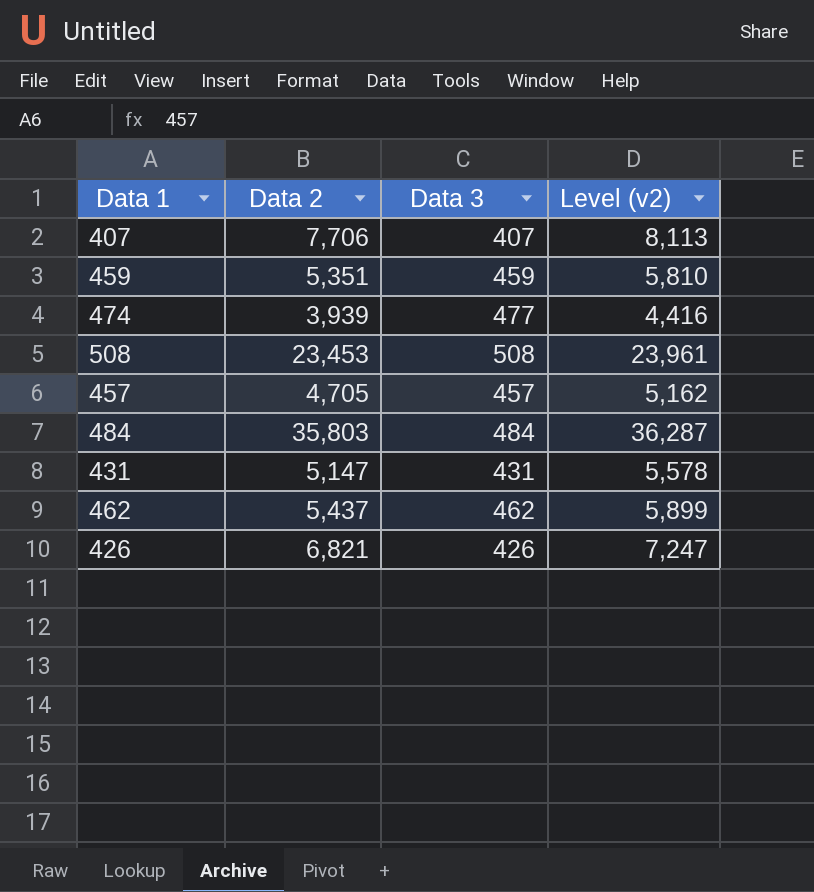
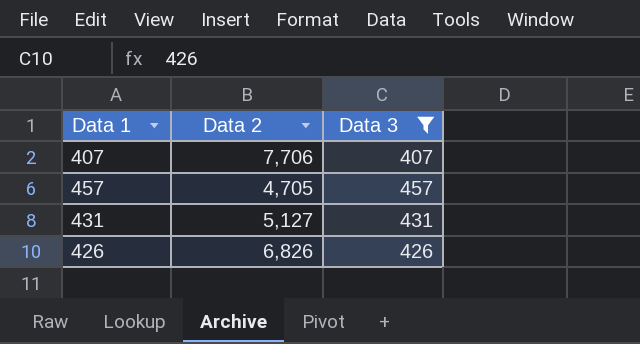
filter: none -> Data 3 <= 457
column Level (v2) | formula: [Data 2] + [Data 3] -> none
431 | Data 2: 5,147 -> 5,127
426 | Data 2: 6,821 -> 6,826

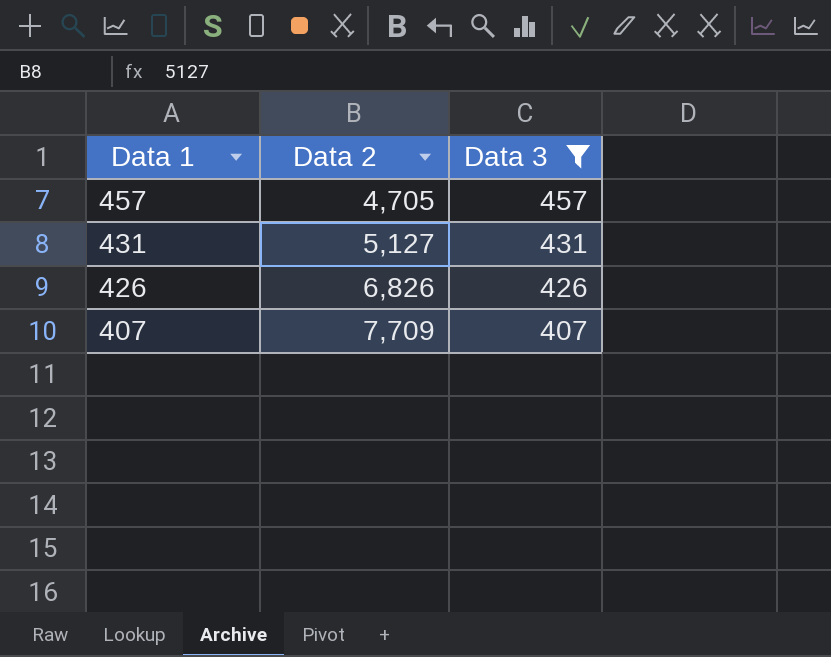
row order: none -> Data 1 descending
407 | Data 2: 7,706 -> 7,709

